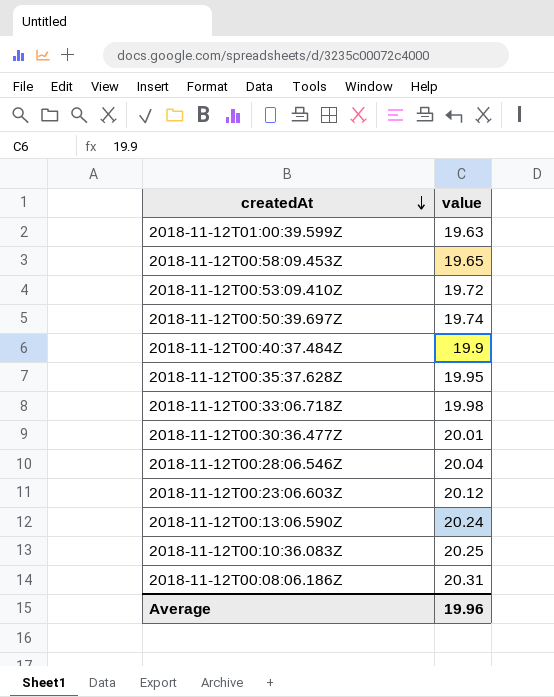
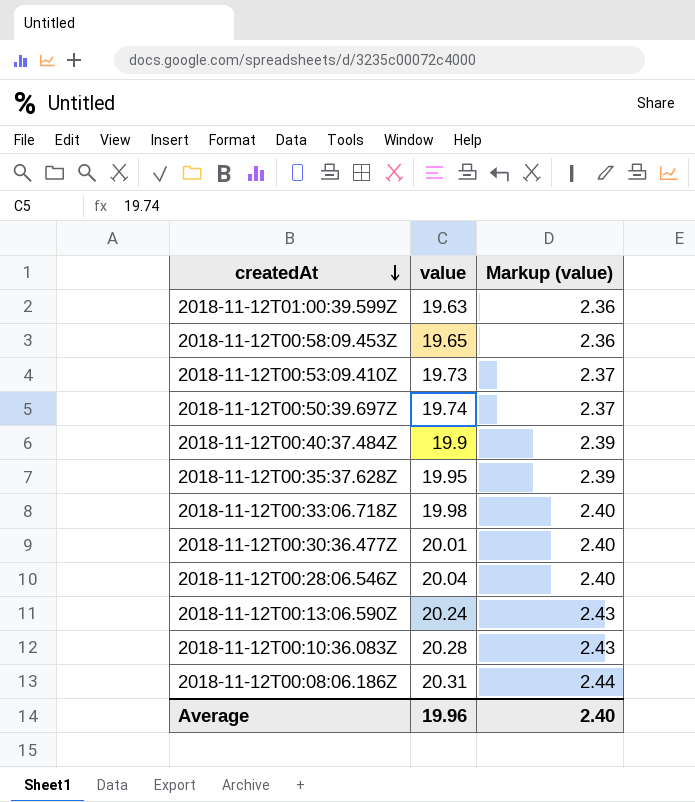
column Markup (value) | formula: none -> [value] * 0.12
row 2018-11-12T00:23:06.603Z: 20.12 -> none
2018-11-12T00:53:09.410Z | value: 19.72 -> 19.73
2018-11-12T00:10:36.083Z | value: 20.25 -> 20.28

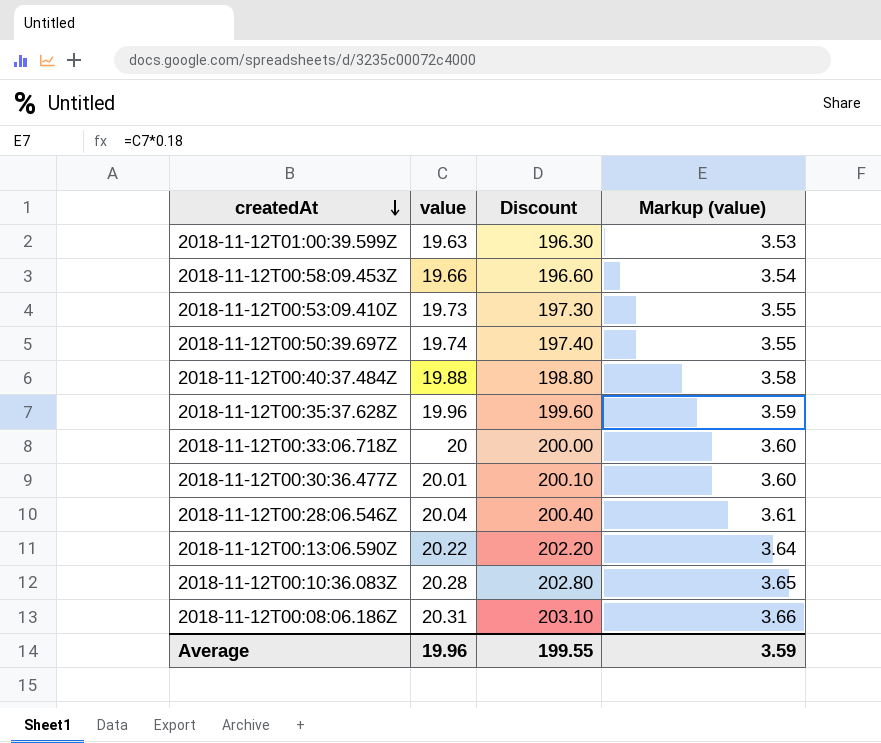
column Discount | formula: none -> [value] * 10
column Markup (value) | formula: [value] * 0.12 -> [value] * 0.18
2018-11-12T00:58:09.453Z | value: 19.65 -> 19.66
2018-11-12T00:40:37.484Z | value: 19.9 -> 19.88
2018-11-12T00:35:37.628Z | value: 19.95 -> 19.96
2018-11-12T00:33:06.718Z | value: 19.98 -> 20
2018-11-12T00:13:06.590Z | value: 20.24 -> 20.22
Average | Markup (value): 2.40 -> 3.59

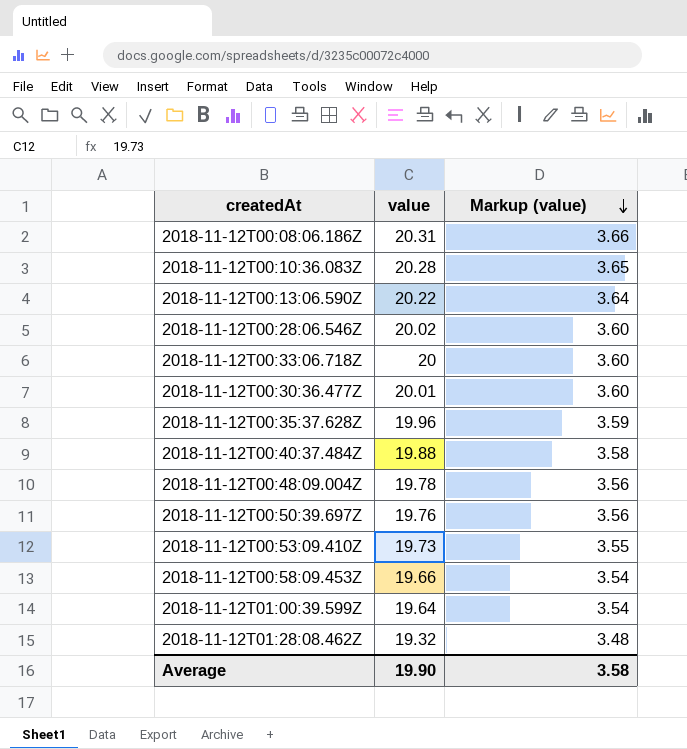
row order: createdAt descending -> Markup (value) descending
column Discount | formula: [value] * 10 -> none
2018-11-12T00:28:06.546Z | value: 20.04 -> 20.02
2018-11-12T00:28:06.546Z | Markup (value): 3.61 -> 3.60
row 2018-11-12T00:48:09.004Z: none -> 19.78 | 3.56
2018-11-12T00:50:39.697Z | value: 19.74 -> 19.76
2018-11-12T00:50:39.697Z | Markup (value): 3.55 -> 3.56
2018-11-12T01:00:39.599Z | value: 19.63 -> 19.64
2018-11-12T01:00:39.599Z | Markup (value): 3.53 -> 3.54
row 2018-11-12T01:28:08.462Z: none -> 19.32 | 3.48
Average | value: 19.96 -> 19.90
Average | Markup (value): 3.59 -> 3.58

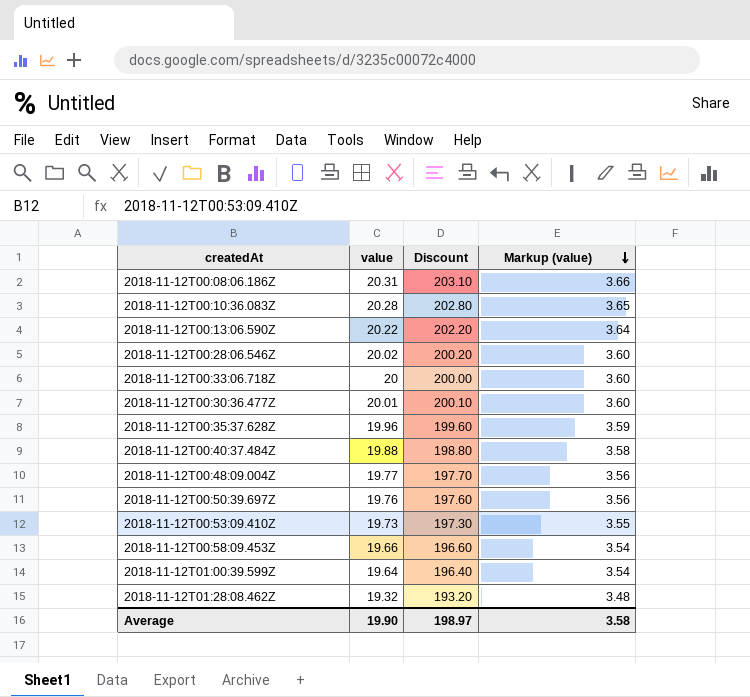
column Discount | formula: none -> [value] * 10
2018-11-12T00:48:09.004Z | value: 19.78 -> 19.77

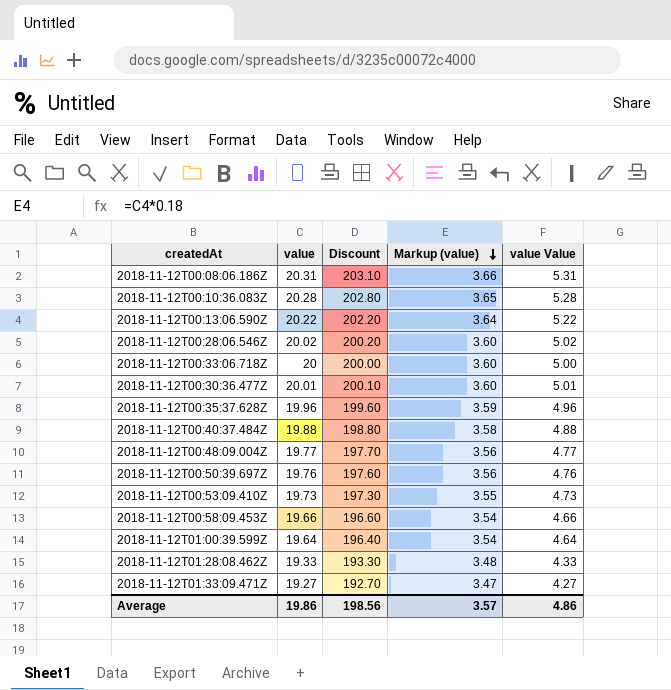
column value Value | formula: none -> [value] - 15
2018-11-12T01:28:08.462Z | value: 19.32 -> 19.33
2018-11-12T01:28:08.462Z | Discount: 193.20 -> 193.30
row 2018-11-12T01:33:09.471Z: none -> 19.27 | 192.70 | 3.47 | 4.27
Average | value: 19.90 -> 19.86
Average | Discount: 198.97 -> 198.56
Average | Markup (value): 3.58 -> 3.57

